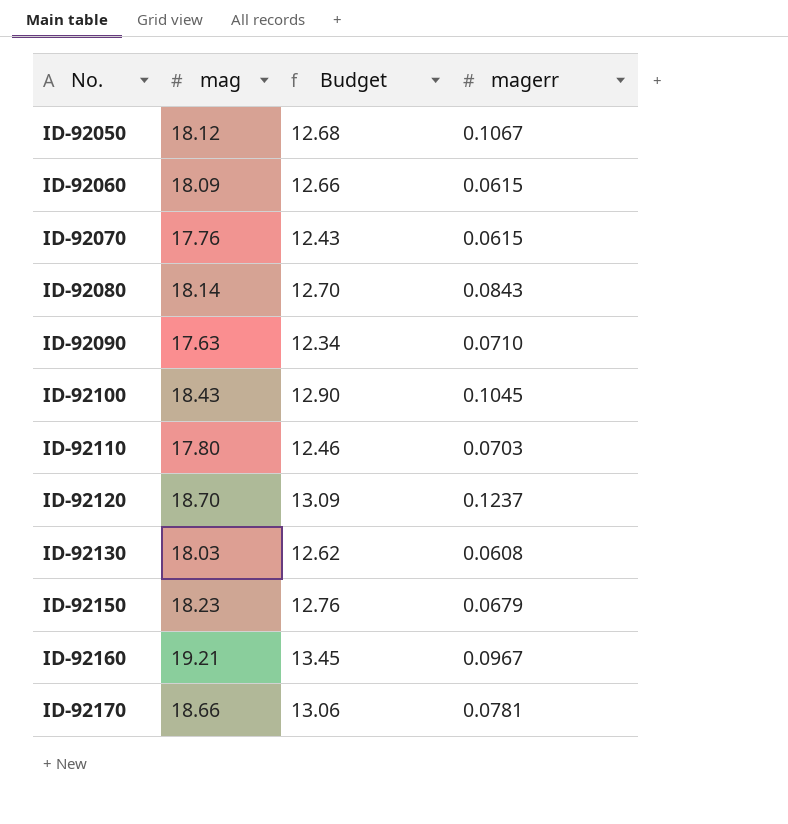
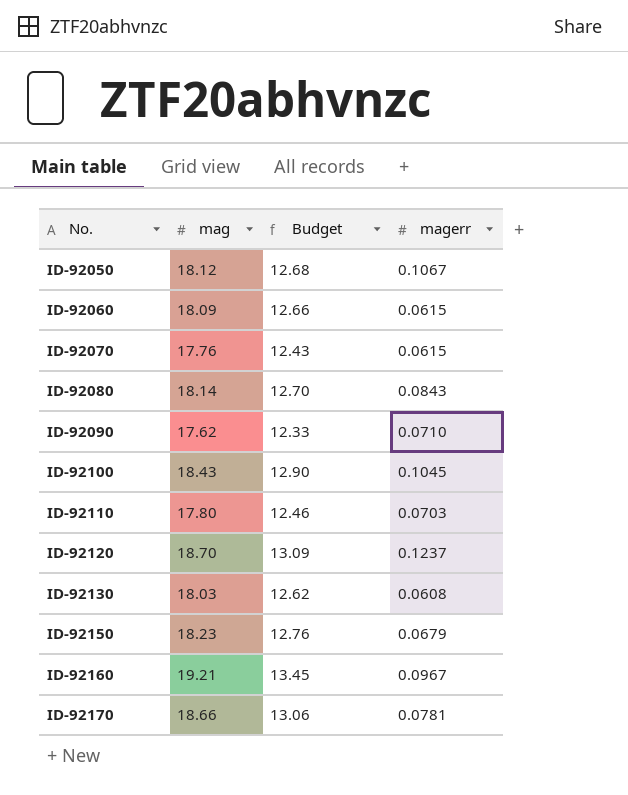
ID-92090 | mag: 17.63 -> 17.62
ID-92090 | Budget: 12.34 -> 12.33

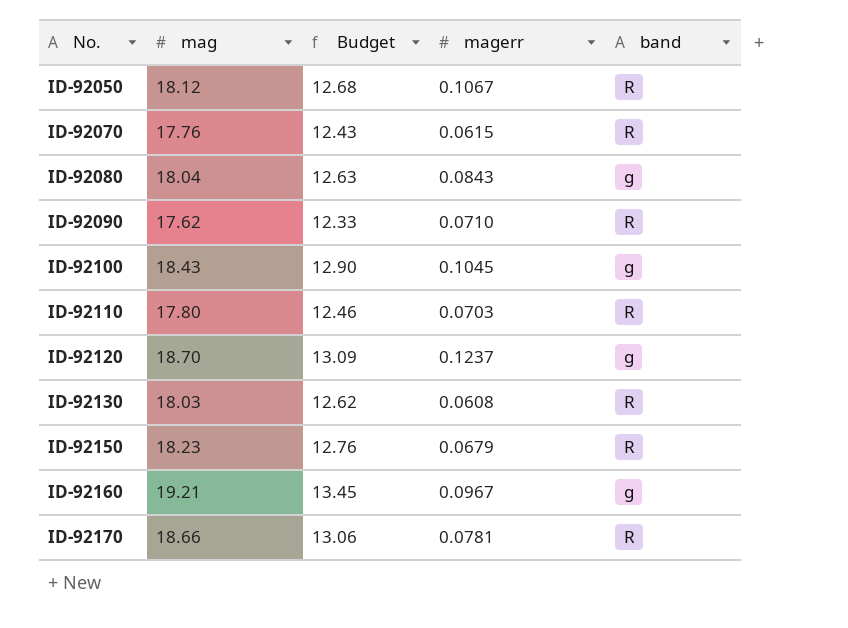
column band | position: none -> 5
row ID-92060: 18.09 | 12.66 | 0.0615 -> none
ID-92080 | mag: 18.14 -> 18.04
ID-92080 | Budget: 12.70 -> 12.63

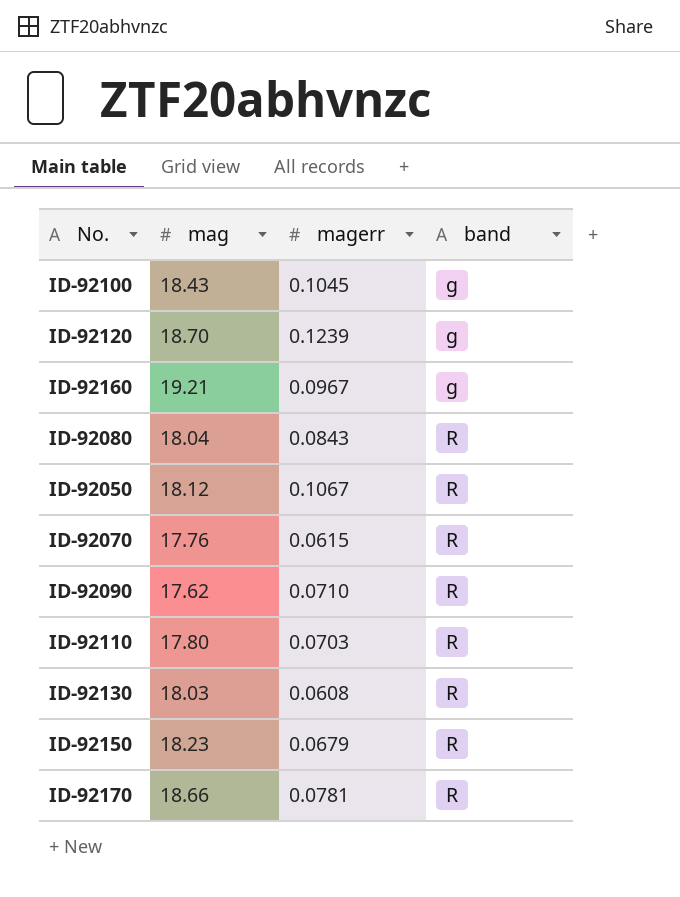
row order: No. ascending -> band ascending
column Budget | formula: [mag] * 0.7 -> none
ID-92120 | magerr: 0.1237 -> 0.1239
ID-92080 | band: g -> R

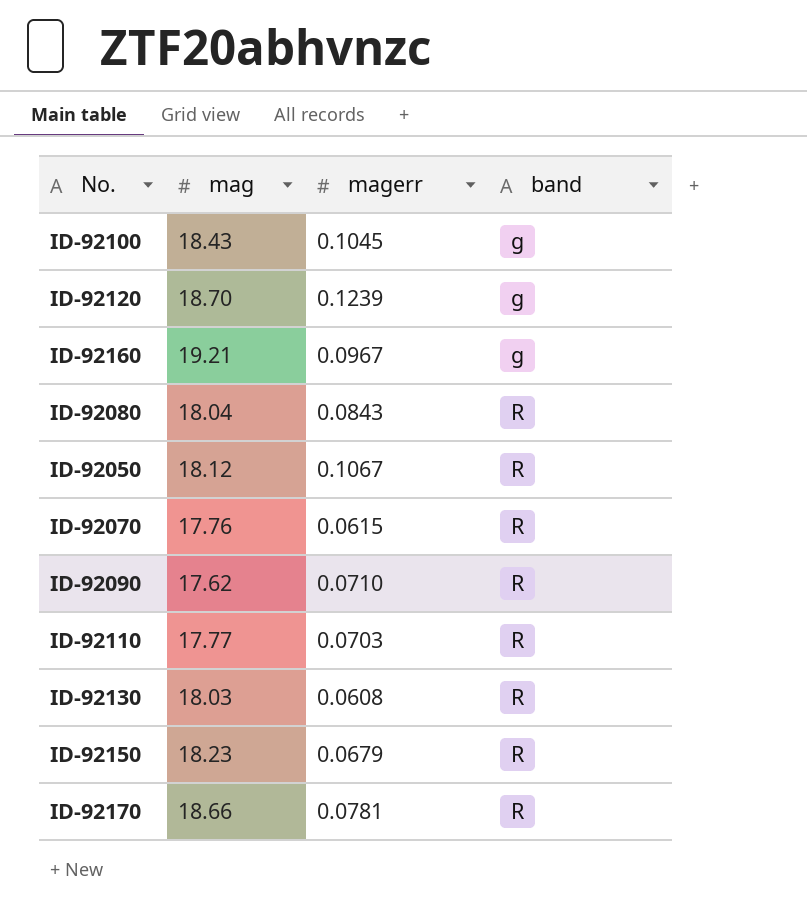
ID-92110 | mag: 17.80 -> 17.77

